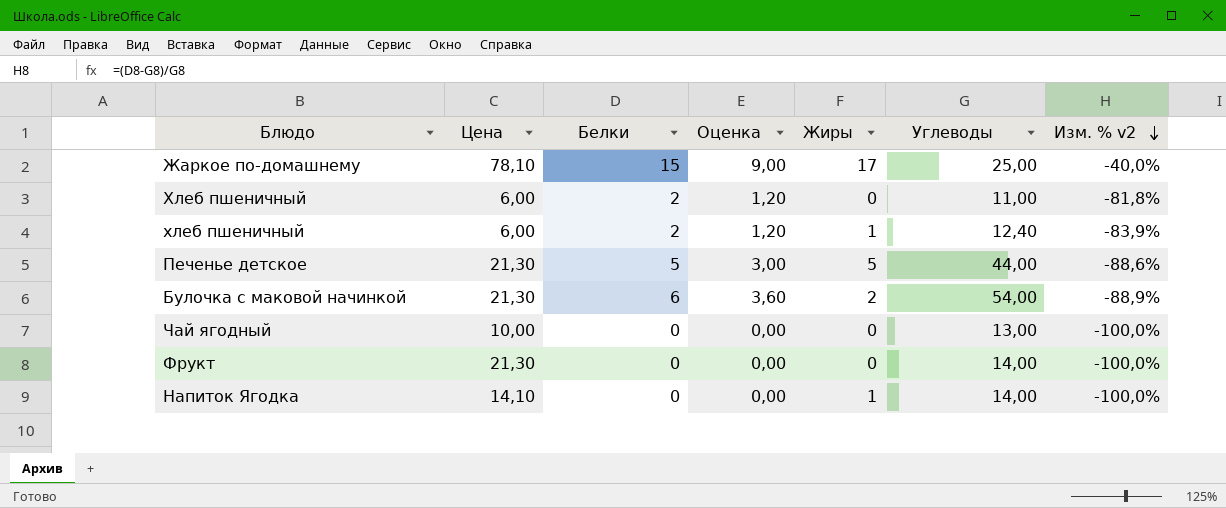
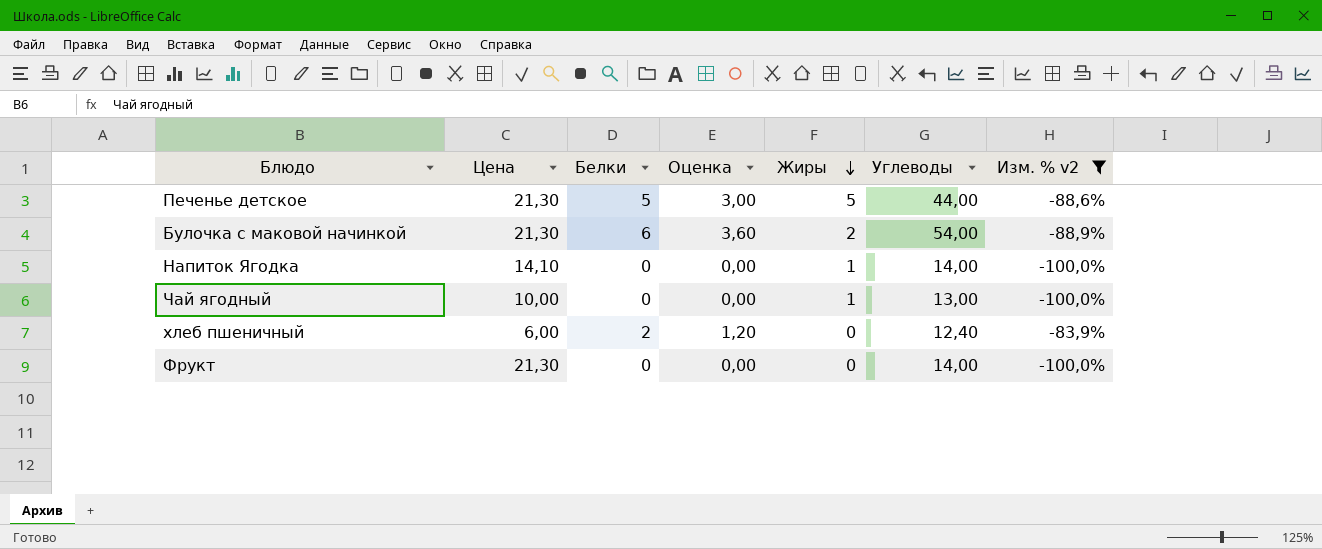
filter: none -> Изм. % v2 <= -83,9%
row order: Изм. % v2 descending -> Жиры descending
Чай ягодный | Жиры: 0 -> 1
хлеб пшеничный | Жиры: 1 -> 0

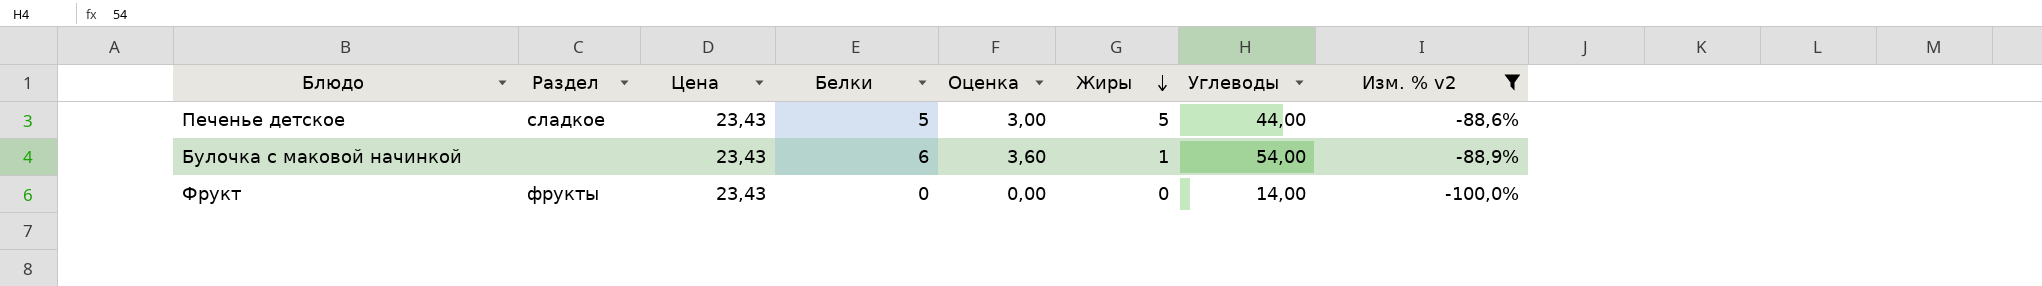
column Раздел | position: none -> 2
row Напиток Ягодка: 14,10 | 0 | 0,00 | 1 | 14,00 | -100,0% -> none
row Чай ягодный: 10,00 | 0 | 0,00 | 1 | 13,00 | -100,0% -> none
row хлеб пшеничный: 6,00 | 2 | 1,20 | 0 | 12,40 | -83,9% -> none
Печенье детское | Цена: 21,30 -> 23,43
Булочка с маковой начинкой | Цена: 21,30 -> 23,43
Булочка с маковой начинкой | Жиры: 2 -> 1
Фрукт | Цена: 21,30 -> 23,43

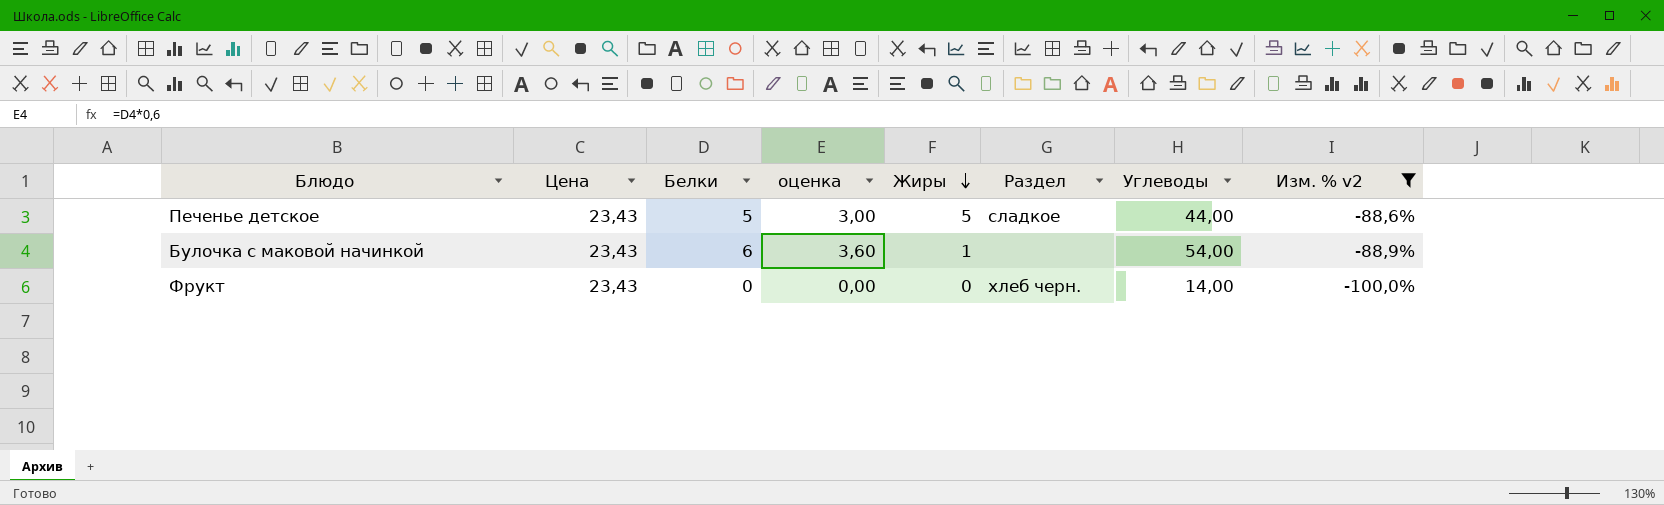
column name: Оценка -> оценка
column Раздел | position: 2 -> 6
Фрукт | Раздел: фрукты -> хлеб черн.

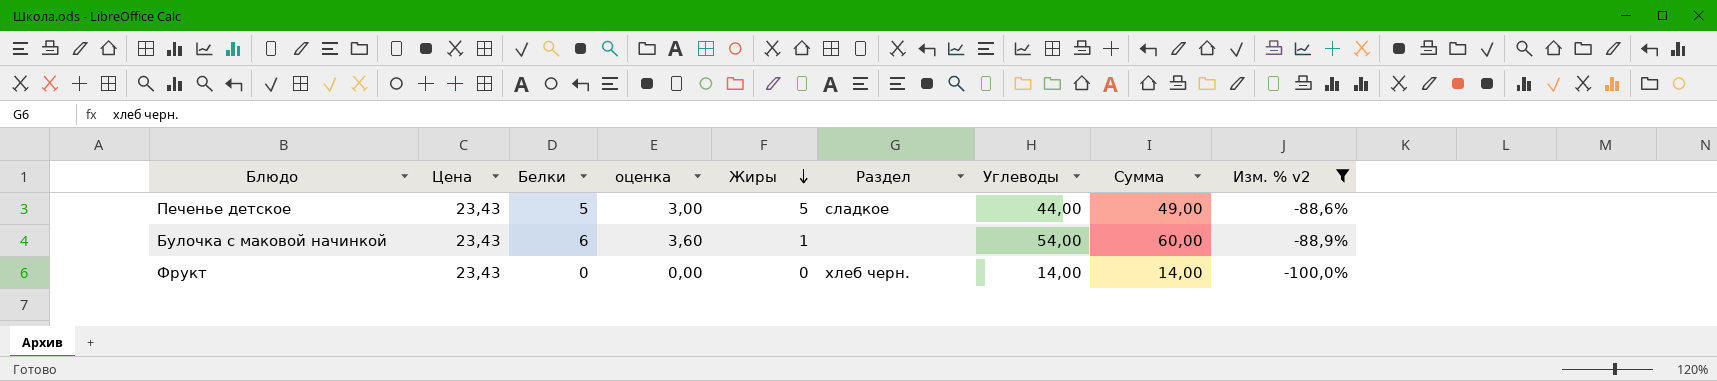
column Сумма | formula: none -> [Белки] + [Углеводы]

